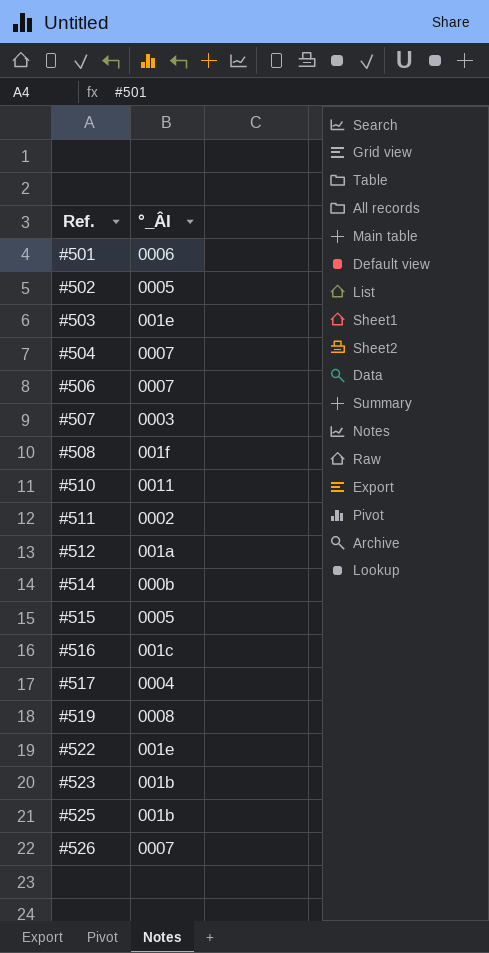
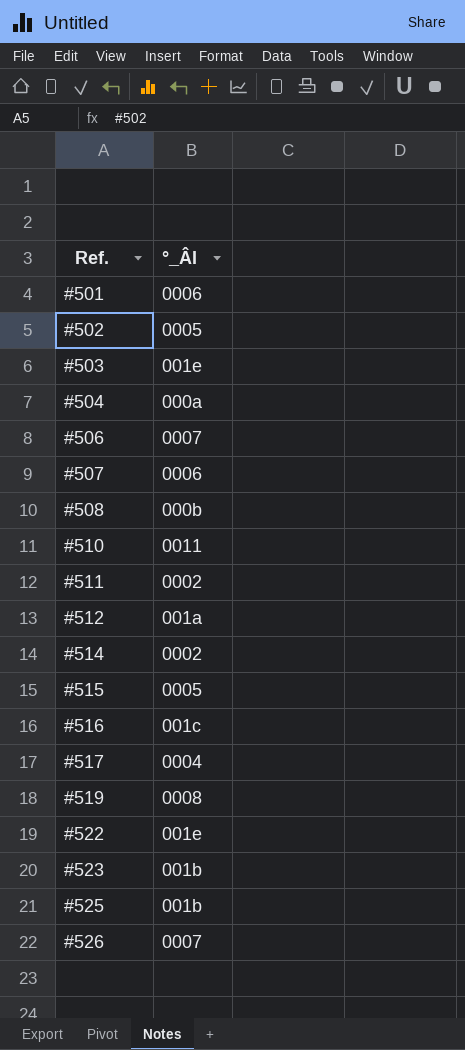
#504 | °_ÂI: 0007 -> 000a
#507 | °_ÂI: 0003 -> 0006
#508 | °_ÂI: 001f -> 000b
#514 | °_ÂI: 000b -> 0002

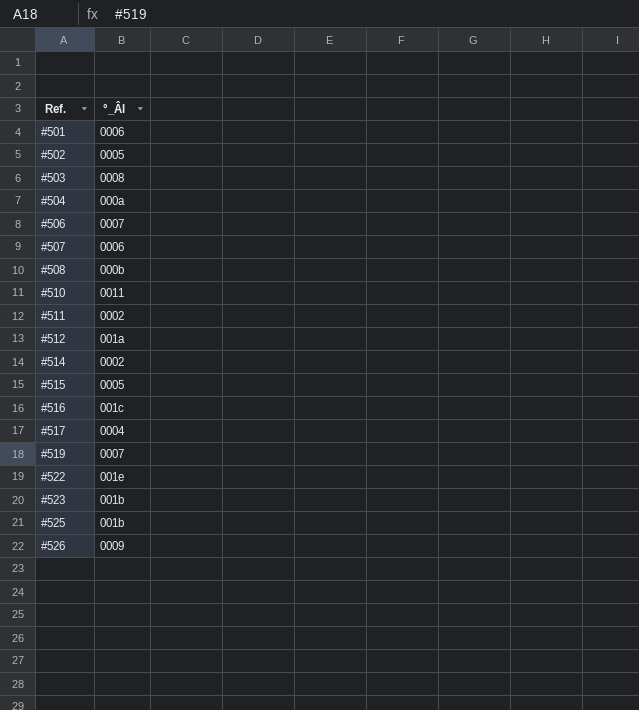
#503 | °_ÂI: 001e -> 0008
#519 | °_ÂI: 0008 -> 0007
#526 | °_ÂI: 0007 -> 0009

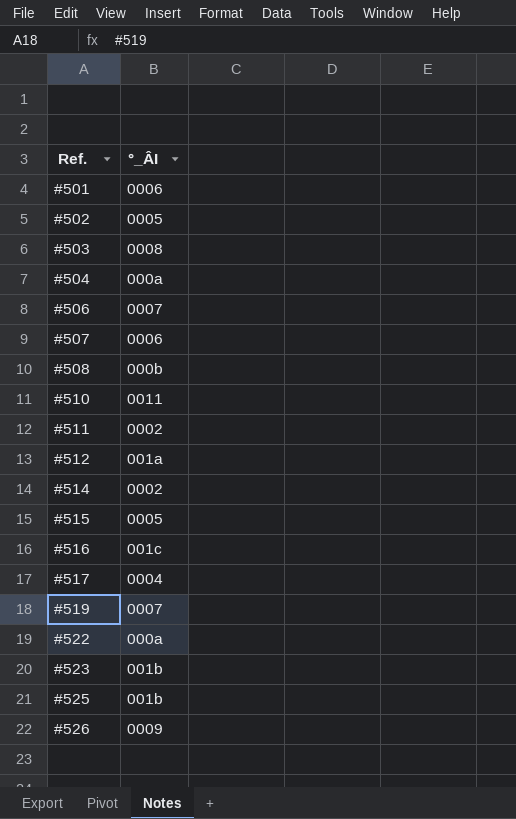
#522 | °_ÂI: 001e -> 000a

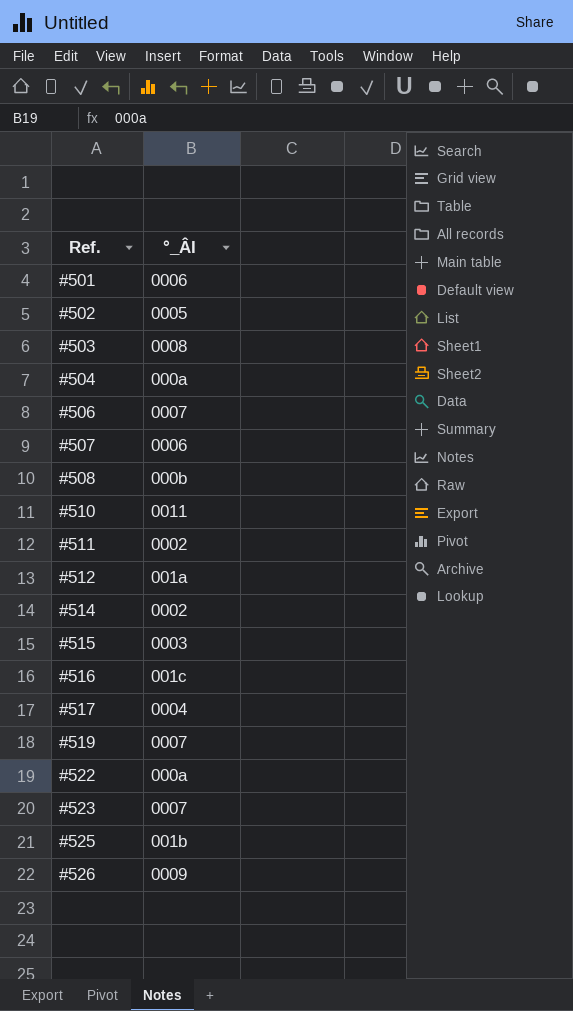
#515 | °_ÂI: 0005 -> 0003
#523 | °_ÂI: 001b -> 0007

